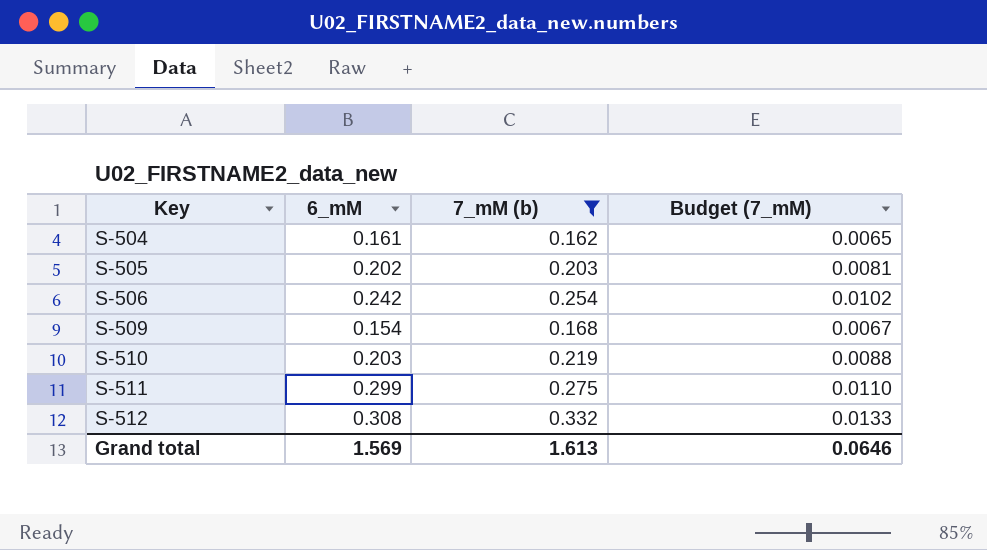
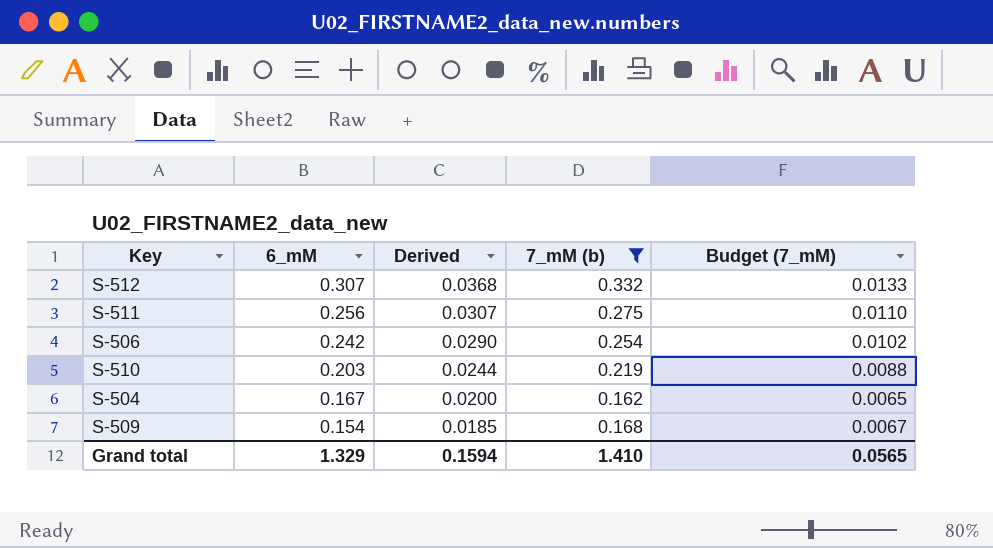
row order: Key ascending -> 6_mM descending
column Derived | formula: none -> [6_mM] * 0.12
row S-505: 0.202 | 0.203 | 0.0081 -> none
S-512 | 6_mM: 0.308 -> 0.307
S-511 | 6_mM: 0.299 -> 0.256
S-504 | 6_mM: 0.161 -> 0.167
Grand total | 6_mM: 1.569 -> 1.329
Grand total | 7_mM (b): 1.613 -> 1.410
Grand total | Budget (7_mM): 0.0646 -> 0.0565

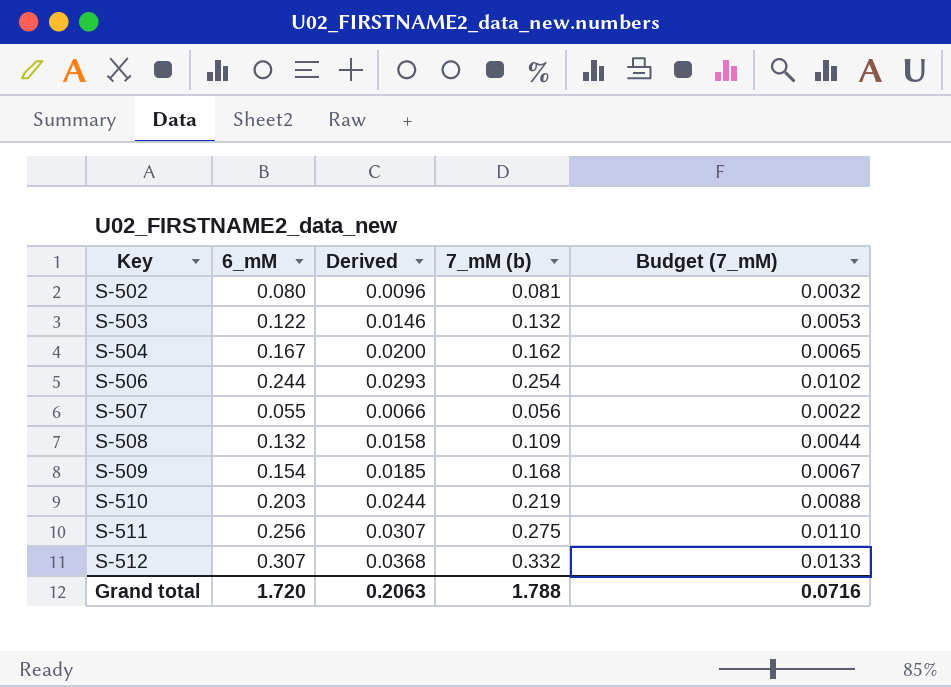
filter: 7_mM (b) >= 0.162 -> none
row order: 6_mM descending -> Key ascending
S-506 | 6_mM: 0.242 -> 0.244
S-506 | Derived: 0.0290 -> 0.0293
Grand total | 6_mM: 1.329 -> 1.720
Grand total | Derived: 0.1594 -> 0.2063
Grand total | 7_mM (b): 1.410 -> 1.788
Grand total | Budget (7_mM): 0.0565 -> 0.0716

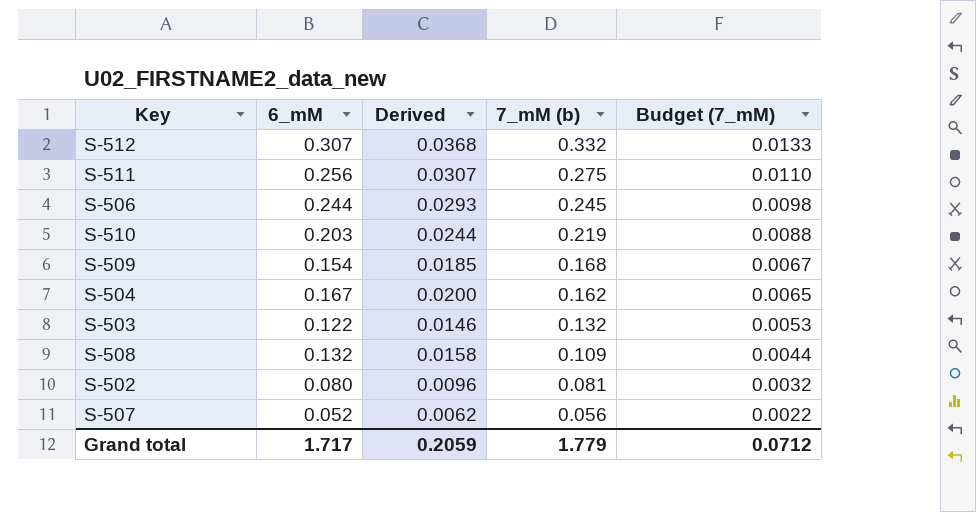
row order: Key ascending -> 7_mM (b) descending
S-506 | 7_mM (b): 0.254 -> 0.245
S-506 | Budget (7_mM): 0.0102 -> 0.0098
S-507 | 6_mM: 0.055 -> 0.052
S-507 | Derived: 0.0066 -> 0.0062
Grand total | 6_mM: 1.720 -> 1.717
Grand total | Derived: 0.2063 -> 0.2059
Grand total | 7_mM (b): 1.788 -> 1.779
Grand total | Budget (7_mM): 0.0716 -> 0.0712

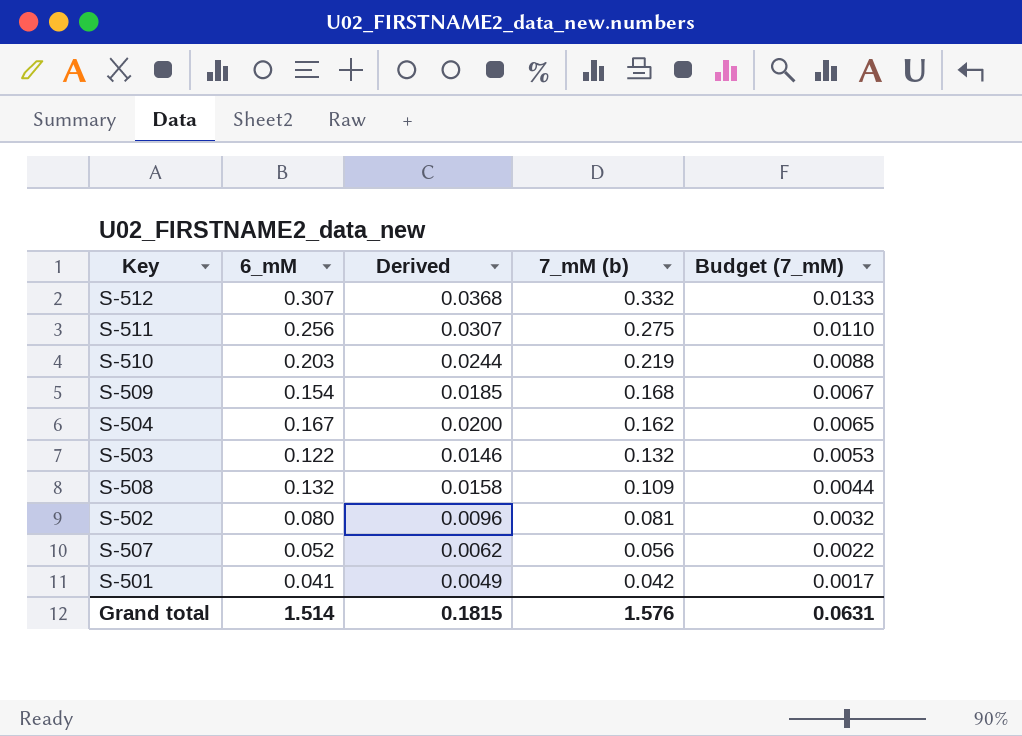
row S-506: 0.244 | 0.0293 | 0.245 | 0.0098 -> none
row S-501: none -> 0.041 | 0.0049 | 0.042 | 0.0017
Grand total | 6_mM: 1.717 -> 1.514
Grand total | Derived: 0.2059 -> 0.1815
Grand total | 7_mM (b): 1.779 -> 1.576
Grand total | Budget (7_mM): 0.0712 -> 0.0631

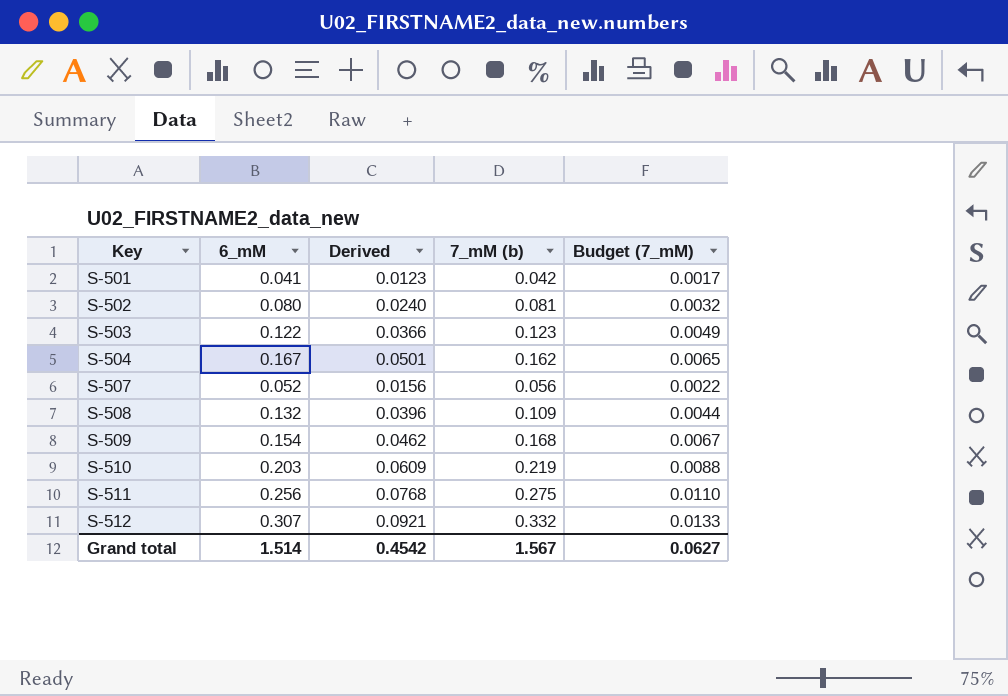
row order: 7_mM (b) descending -> Key ascending
column Derived | formula: [6_mM] * 0.12 -> [6_mM] * 0.3
S-503 | 7_mM (b): 0.132 -> 0.123
S-503 | Budget (7_mM): 0.0053 -> 0.0049
Grand total | Derived: 0.1815 -> 0.4542
Grand total | 7_mM (b): 1.576 -> 1.567
Grand total | Budget (7_mM): 0.0631 -> 0.0627

